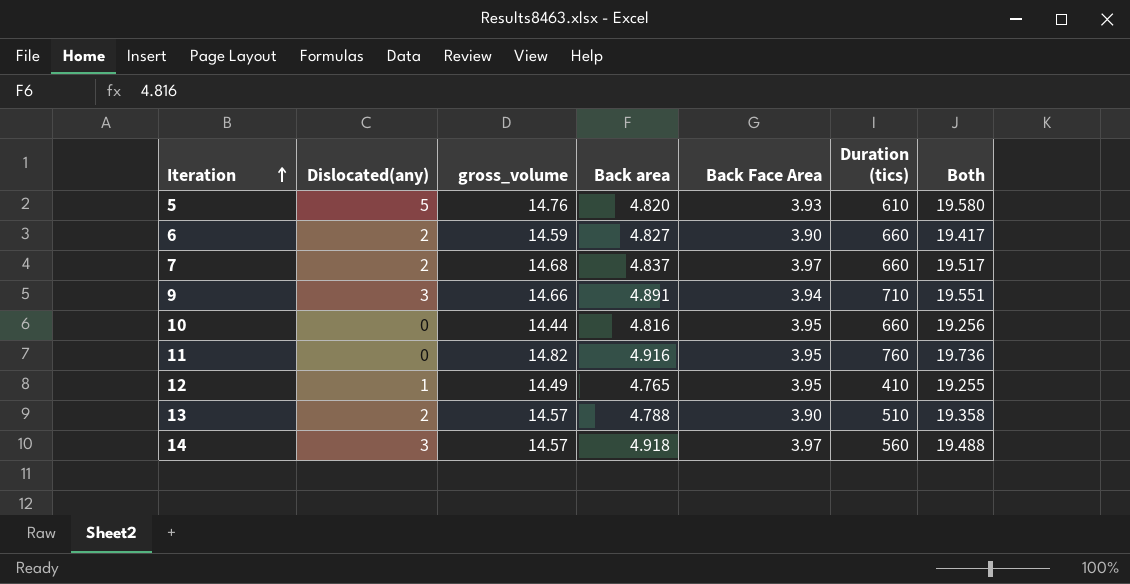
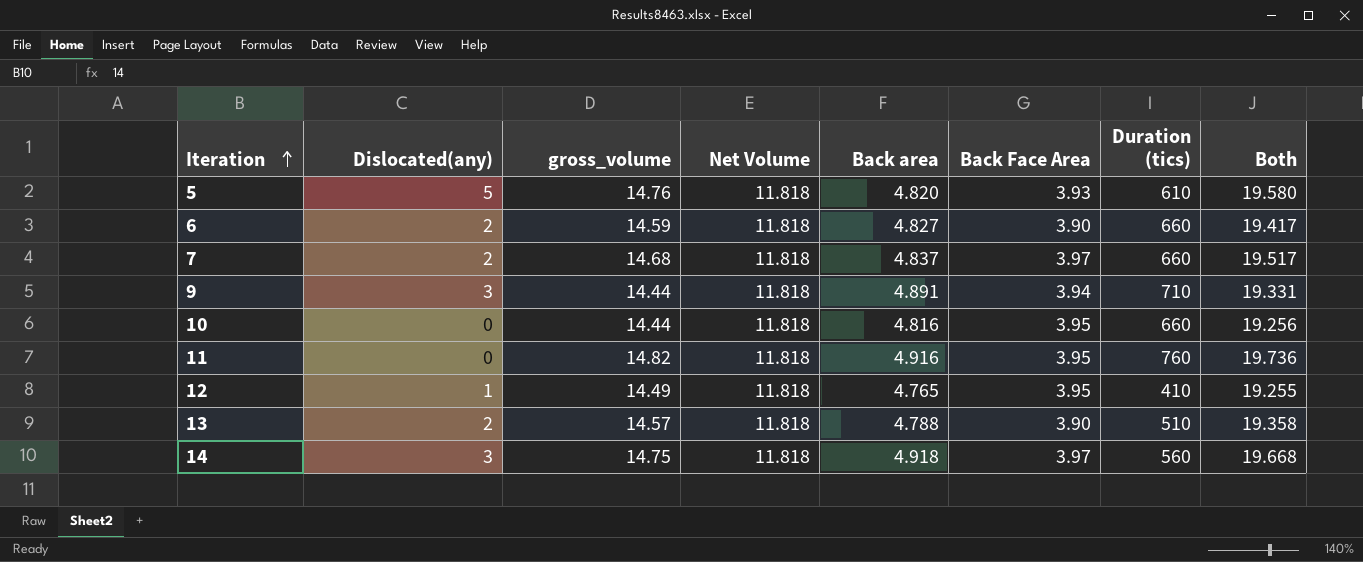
column Net Volume | position: none -> 4
9 | gross_volume: 14.66 -> 14.44
9 | Both: 19.551 -> 19.331
14 | gross_volume: 14.57 -> 14.75
14 | Both: 19.488 -> 19.668

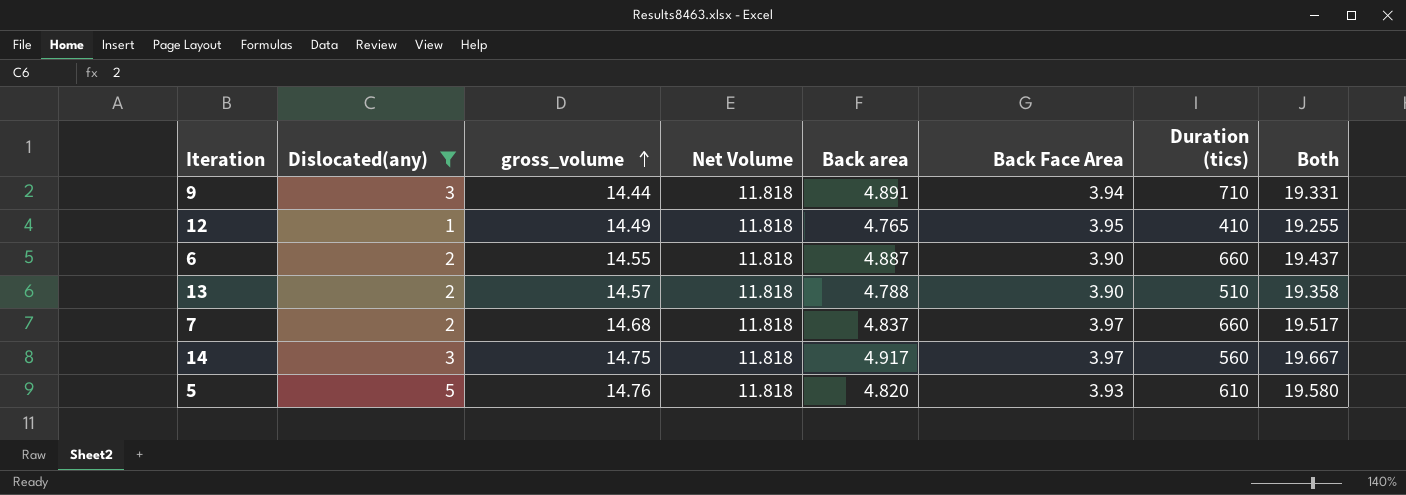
filter: none -> Dislocated(any) != 0
row order: Iteration ascending -> gross_volume ascending
6 | gross_volume: 14.59 -> 14.55
6 | Back area: 4.827 -> 4.887
6 | Both: 19.417 -> 19.437
14 | Back area: 4.918 -> 4.917
14 | Both: 19.668 -> 19.667

